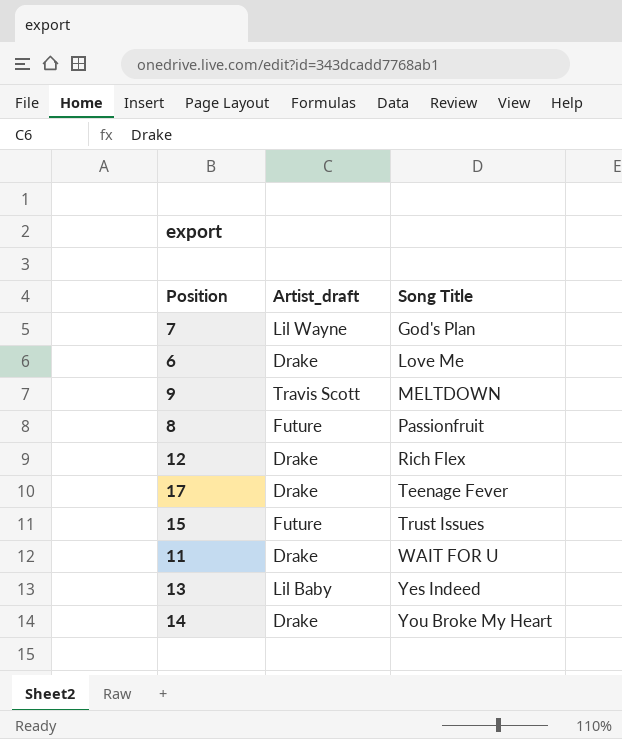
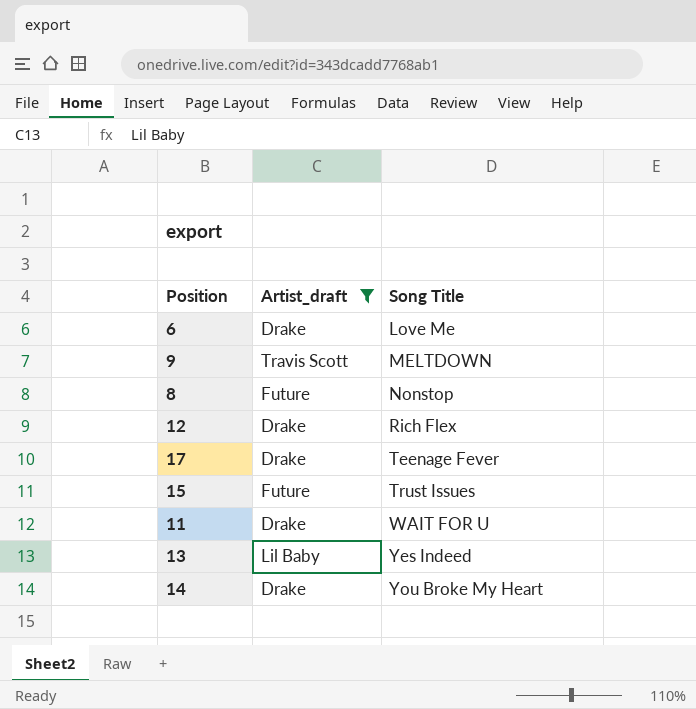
filter: none -> Artist_draft != Lil Wayne
8 | Song Title: Passionfruit -> Nonstop

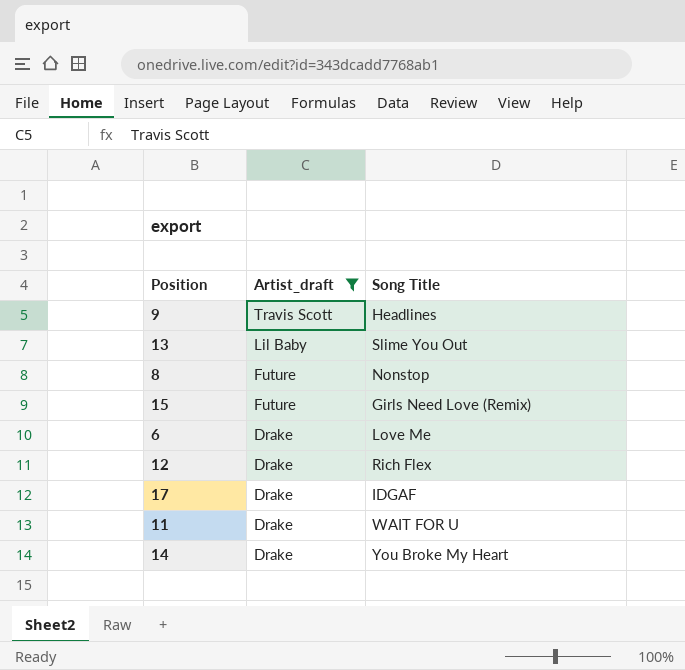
row order: Song Title ascending -> Artist_draft descending
9 | Song Title: MELTDOWN -> Headlines
13 | Song Title: Yes Indeed -> Slime You Out
15 | Song Title: Trust Issues -> Girls Need Love (Remix)
17 | Song Title: Teenage Fever -> IDGAF

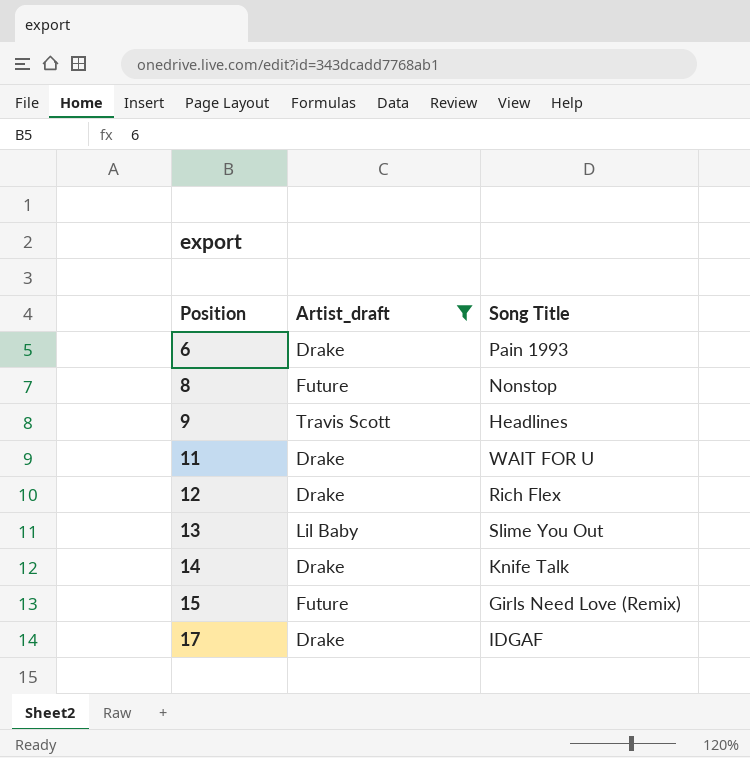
row order: Artist_draft descending -> Position ascending
6 | Song Title: Love Me -> Pain 1993
14 | Song Title: You Broke My Heart -> Knife Talk

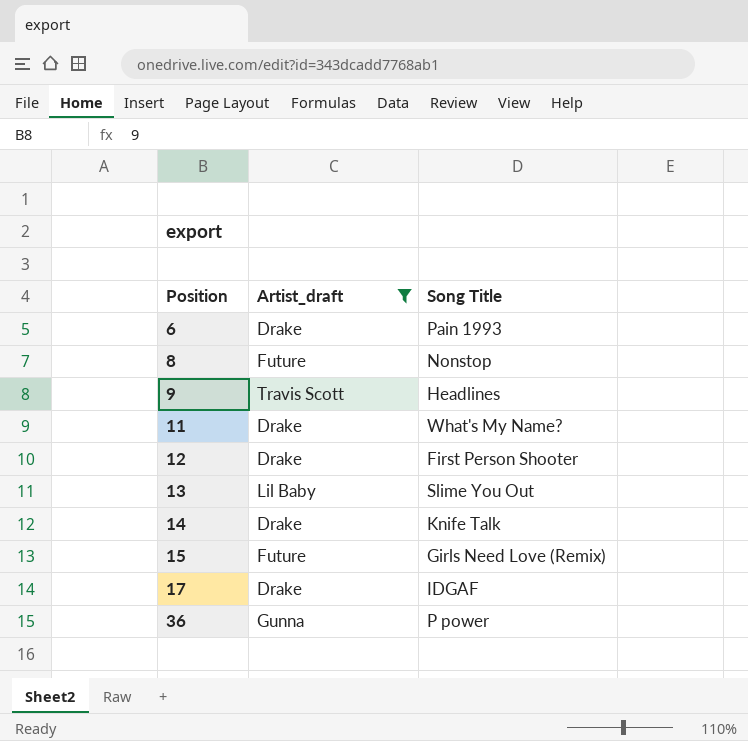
11 | Song Title: WAIT FOR U -> What's My Name?
12 | Song Title: Rich Flex -> First Person Shooter
row 36: none -> Gunna | P power

